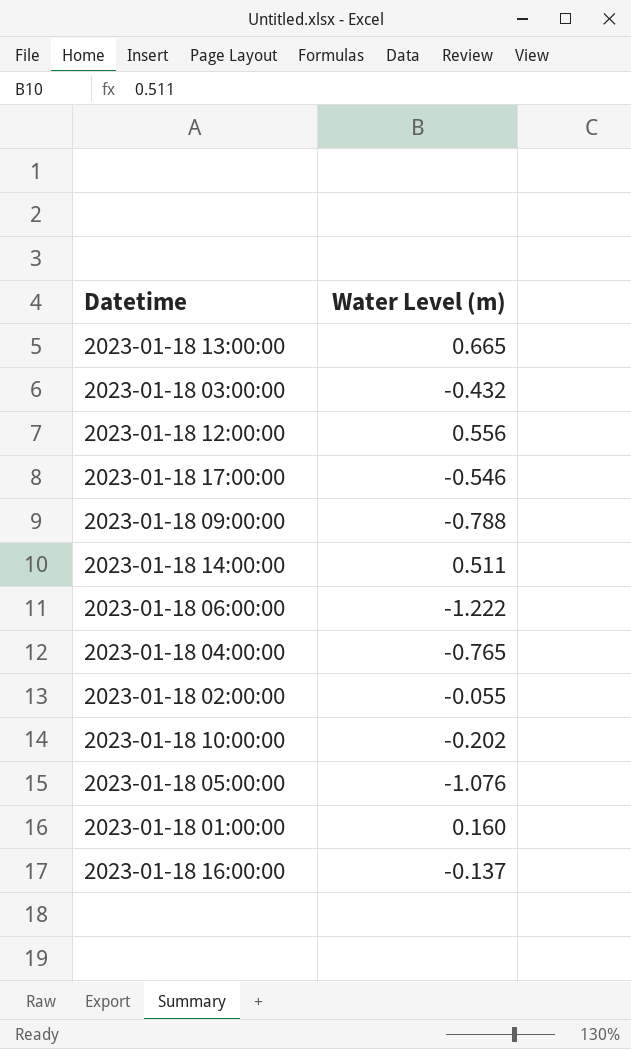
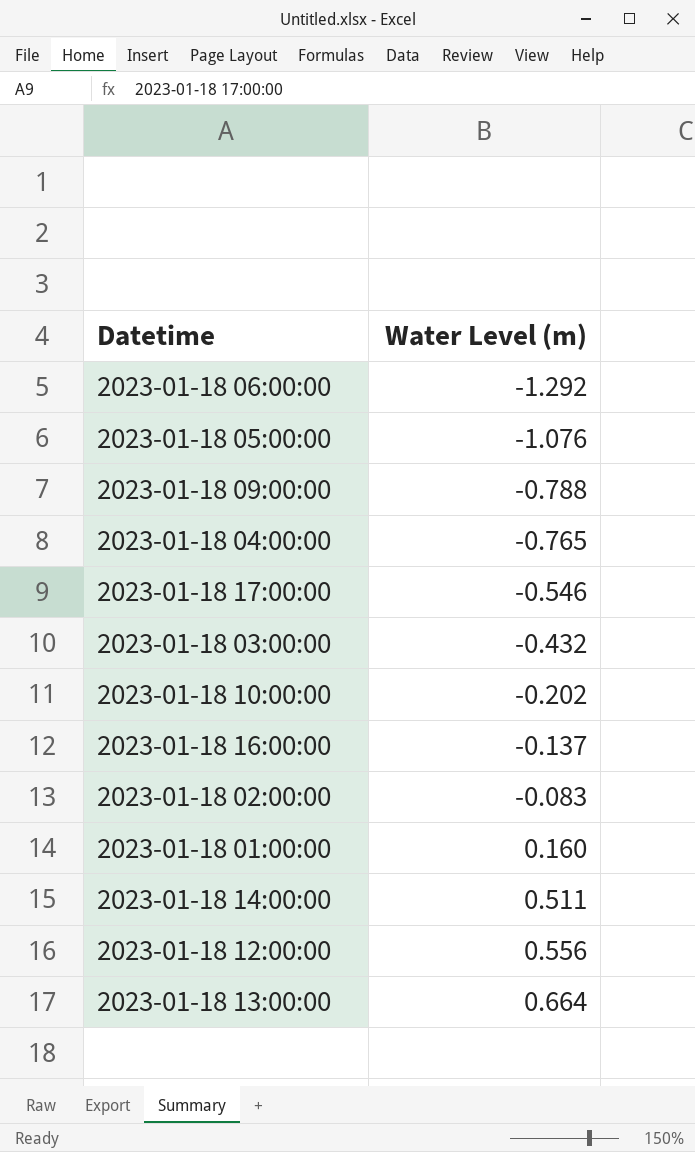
row order: none -> Water Level (m) ascending
2023-01-18 06:00:00 | Water Level (m): -1.222 -> -1.292
2023-01-18 02:00:00 | Water Level (m): -0.055 -> -0.083
2023-01-18 13:00:00 | Water Level (m): 0.665 -> 0.664

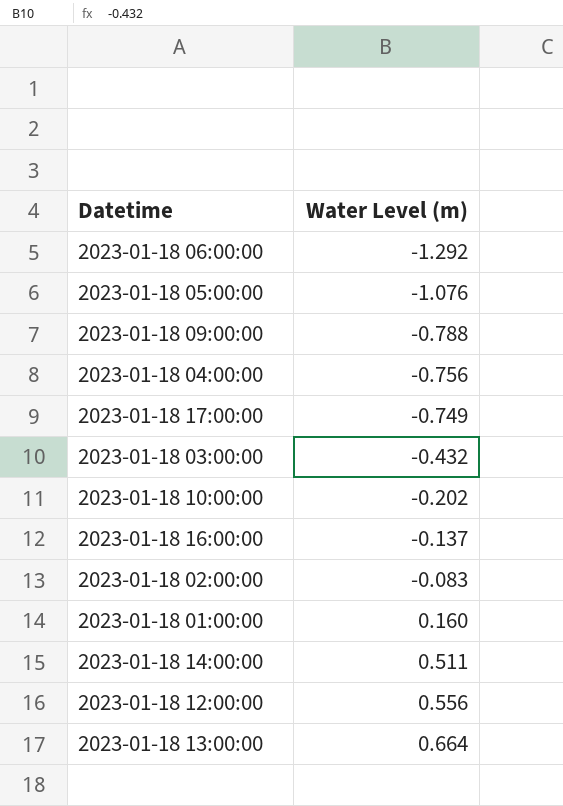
2023-01-18 04:00:00 | Water Level (m): -0.765 -> -0.756
2023-01-18 17:00:00 | Water Level (m): -0.546 -> -0.749

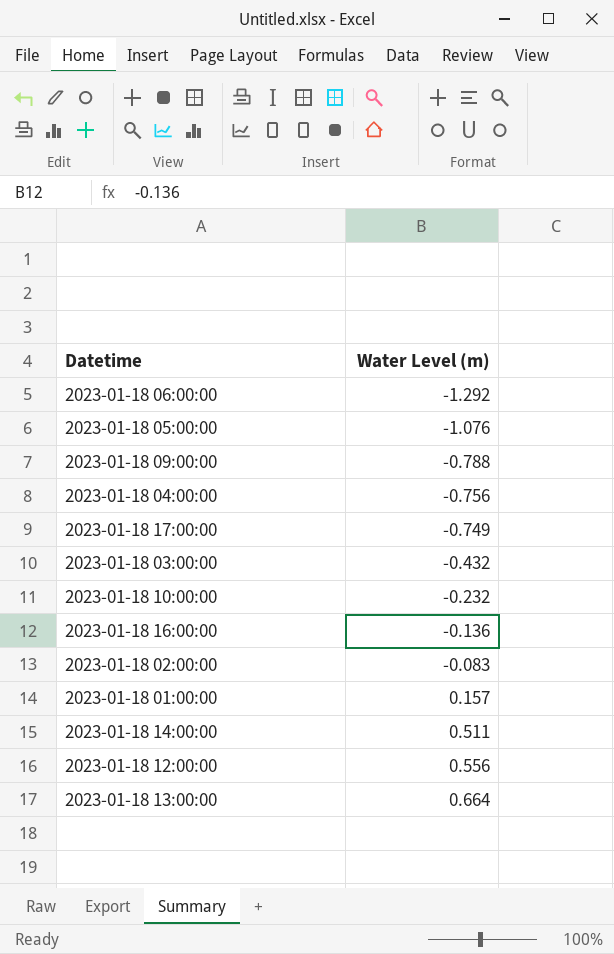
2023-01-18 10:00:00 | Water Level (m): -0.202 -> -0.232
2023-01-18 16:00:00 | Water Level (m): -0.137 -> -0.136
2023-01-18 01:00:00 | Water Level (m): 0.160 -> 0.157

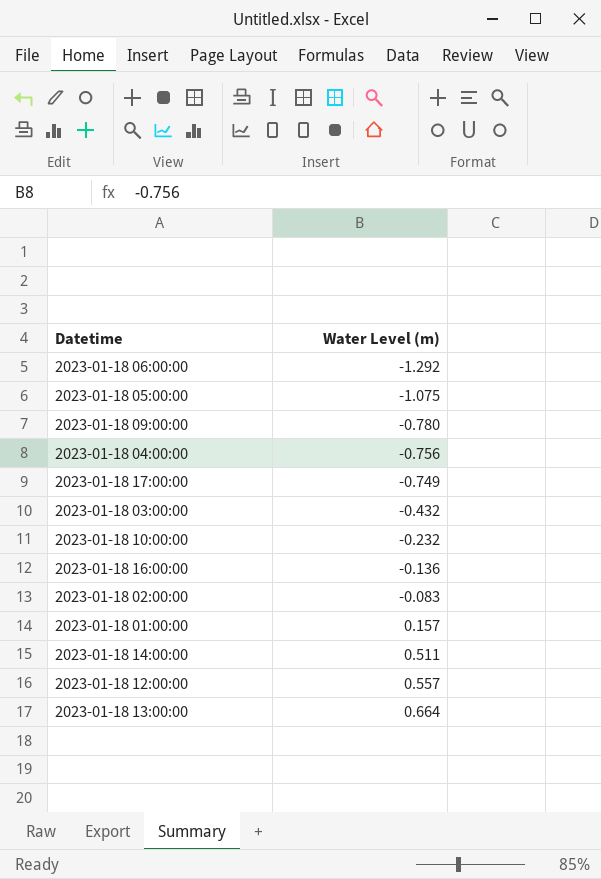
2023-01-18 05:00:00 | Water Level (m): -1.076 -> -1.075
2023-01-18 09:00:00 | Water Level (m): -0.788 -> -0.780
2023-01-18 12:00:00 | Water Level (m): 0.556 -> 0.557

